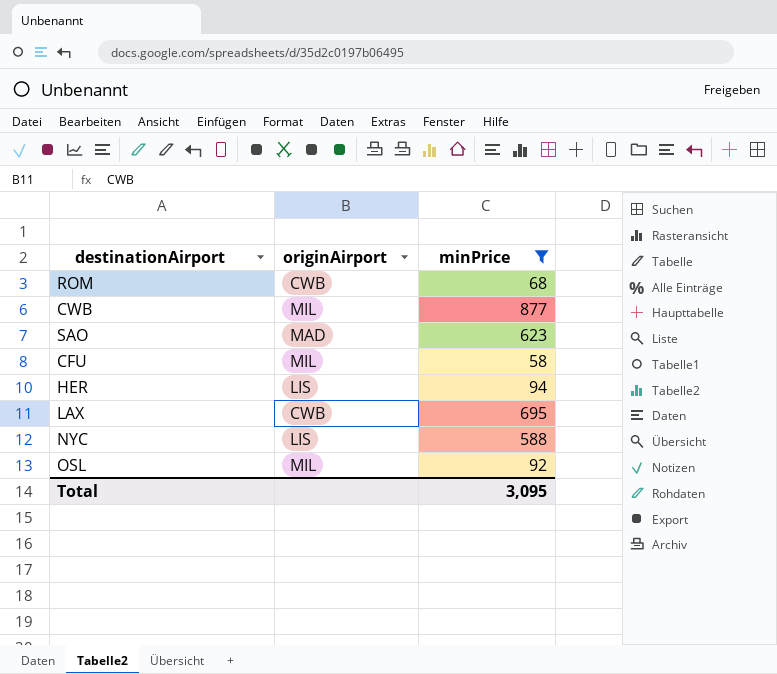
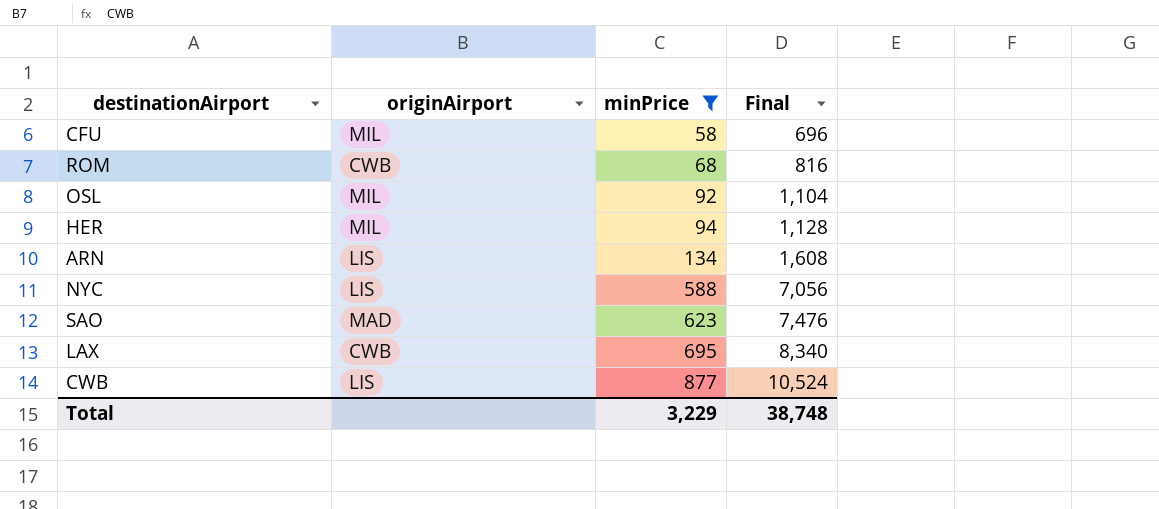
row order: none -> minPrice ascending
column Final | formula: none -> [minPrice] * 12
HER | originAirport: LIS -> MIL
row ARN: none -> LIS | 134 | 1,608
CWB | originAirport: MIL -> LIS
Total | minPrice: 3,095 -> 3,229

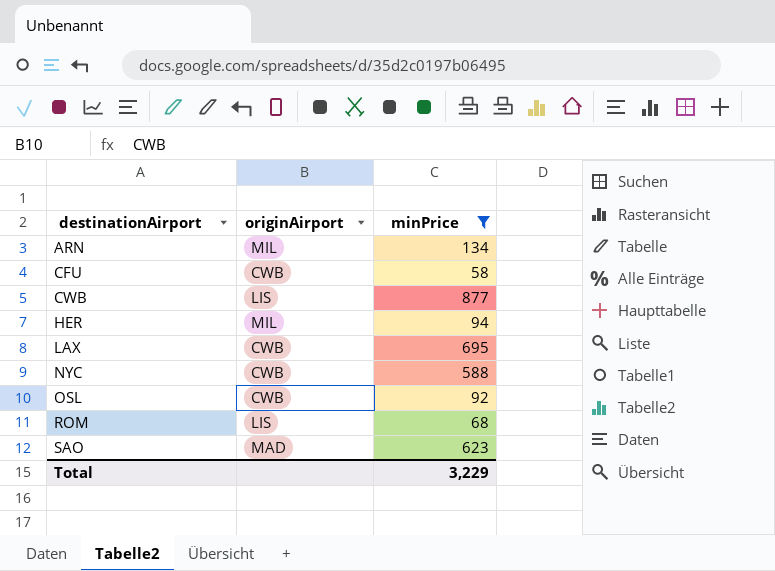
row order: minPrice ascending -> destinationAirport ascending
column Final | formula: [minPrice] * 12 -> none
ARN | originAirport: LIS -> MIL
CFU | originAirport: MIL -> CWB
NYC | originAirport: LIS -> CWB
OSL | originAirport: MIL -> CWB
ROM | originAirport: CWB -> LIS

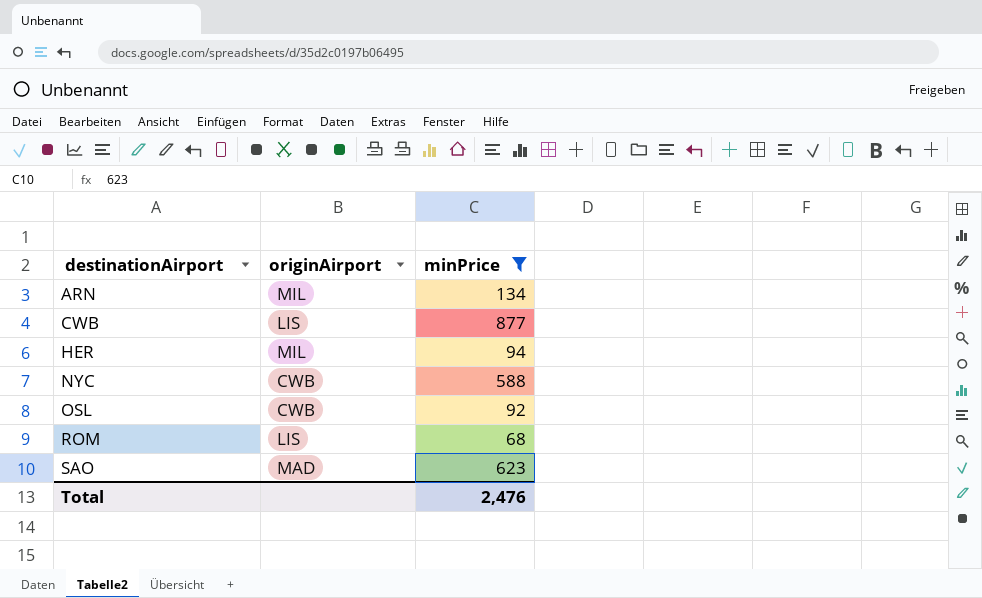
row CFU: CWB | 58 -> none
row LAX: CWB | 695 -> none
Total | minPrice: 3,229 -> 2,476

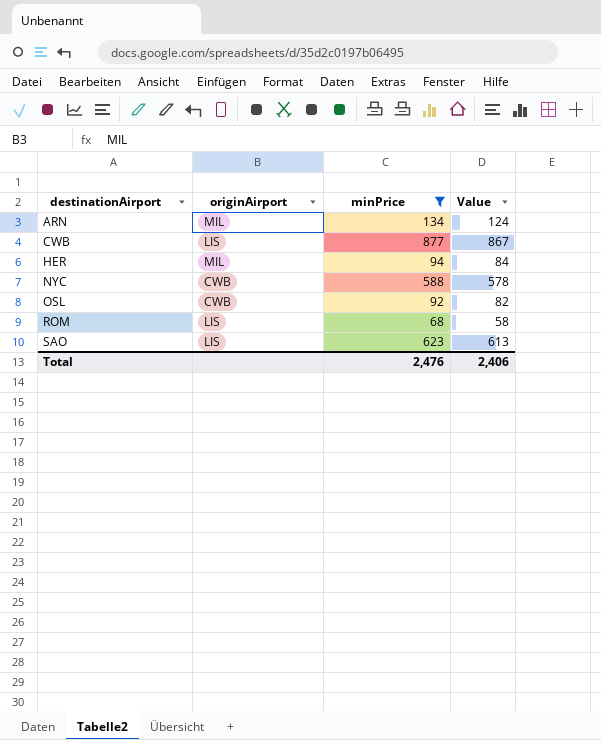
column Value | formula: none -> [minPrice] - 10
SAO | originAirport: MAD -> LIS

